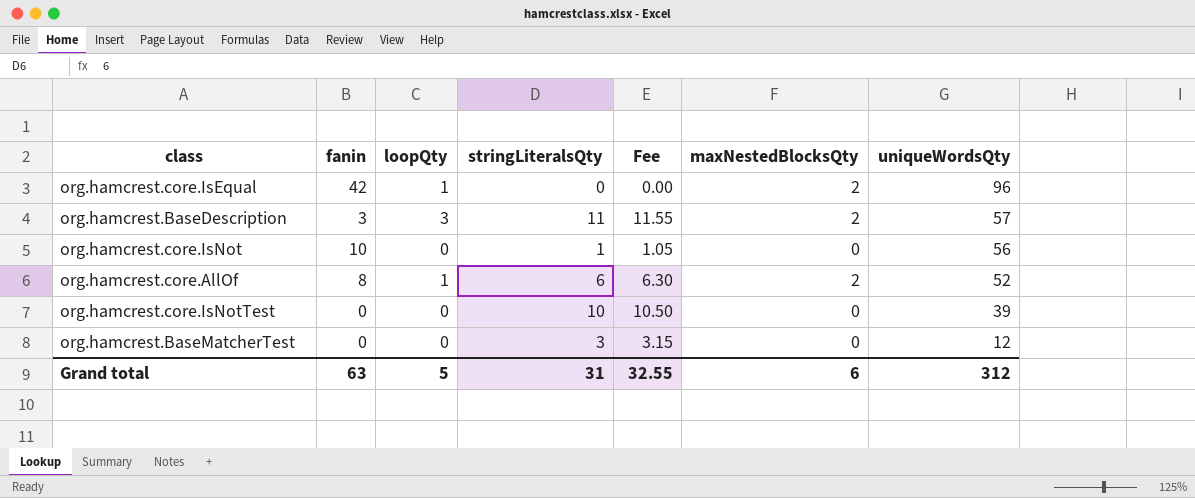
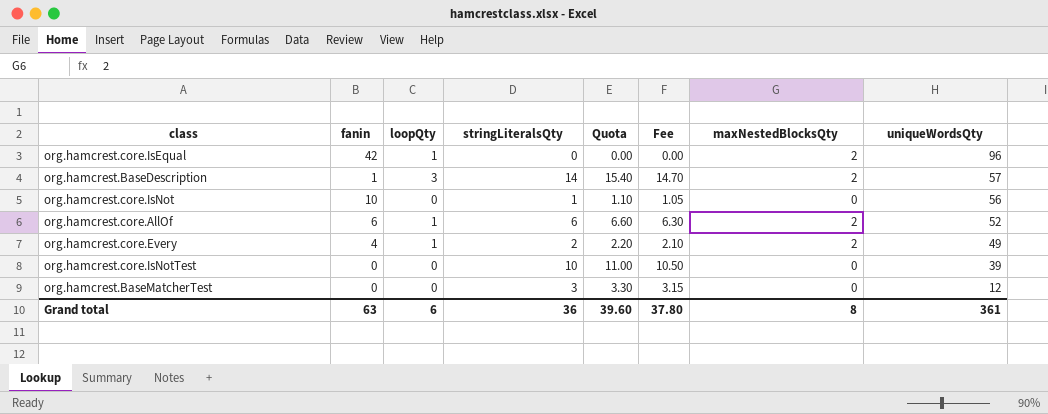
column Quota | formula: none -> [stringLiteralsQty] * 1.1
org.hamcrest.BaseDescription | fanin: 3 -> 1
org.hamcrest.BaseDescription | stringLiteralsQty: 11 -> 14
org.hamcrest.BaseDescription | Fee: 11.55 -> 14.70
org.hamcrest.core.AllOf | fanin: 8 -> 6
row org.hamcrest.core.Every: none -> 4 | 1 | 2 | 2.20 | 2.10 | 2 | 49
Grand total | loopQty: 5 -> 6
Grand total | stringLiteralsQty: 31 -> 36
Grand total | Fee: 32.55 -> 37.80
Grand total | maxNestedBlocksQty: 6 -> 8
Grand total | uniqueWordsQty: 312 -> 361

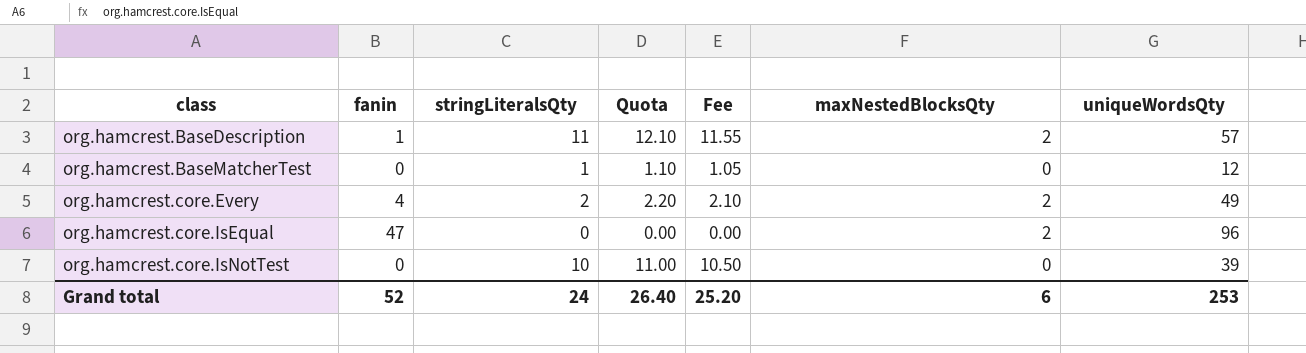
row order: uniqueWordsQty descending -> class ascending
column loopQty | position: 3 -> none
row org.hamcrest.core.IsNot: 10 | 0 | 1 | 1.10 | 1.05 | 0 | 56 -> none
row org.hamcrest.core.AllOf: 6 | 1 | 6 | 6.60 | 6.30 | 2 | 52 -> none
org.hamcrest.BaseDescription | stringLiteralsQty: 14 -> 11
org.hamcrest.BaseDescription | Quota: 15.40 -> 12.10
org.hamcrest.BaseDescription | Fee: 14.70 -> 11.55
org.hamcrest.BaseMatcherTest | stringLiteralsQty: 3 -> 1
org.hamcrest.BaseMatcherTest | Quota: 3.30 -> 1.10
org.hamcrest.BaseMatcherTest | Fee: 3.15 -> 1.05
org.hamcrest.core.IsEqual | fanin: 42 -> 47
Grand total | fanin: 63 -> 52
Grand total | stringLiteralsQty: 36 -> 24
Grand total | Quota: 39.60 -> 26.40
Grand total | Fee: 37.80 -> 25.20
Grand total | maxNestedBlocksQty: 8 -> 6
Grand total | uniqueWordsQty: 361 -> 253

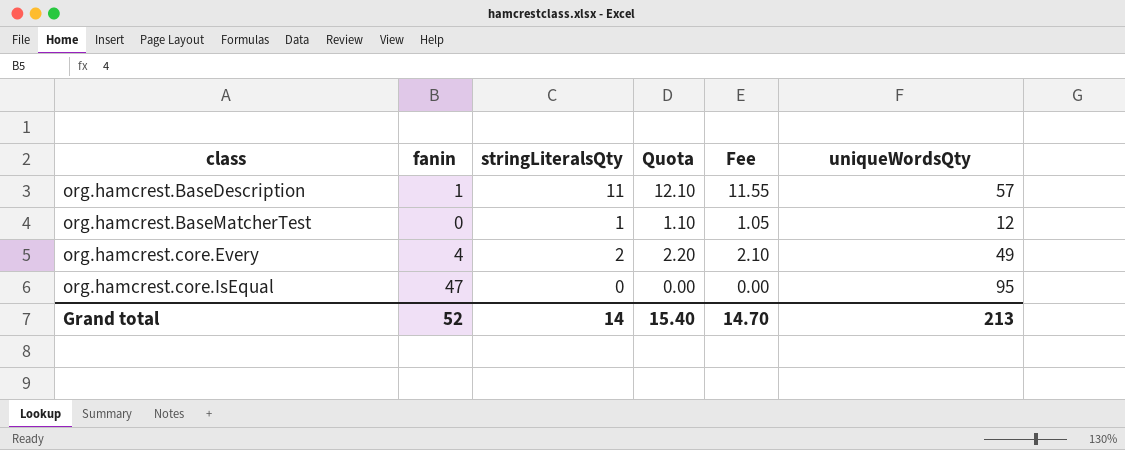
column maxNestedBlocksQty | position: 6 -> none
row org.hamcrest.core.IsNotTest: 0 | 10 | 11.00 | 10.50 | 0 | 39 -> none
org.hamcrest.core.IsEqual | uniqueWordsQty: 96 -> 95
Grand total | stringLiteralsQty: 24 -> 14
Grand total | Quota: 26.40 -> 15.40
Grand total | Fee: 25.20 -> 14.70
Grand total | uniqueWordsQty: 253 -> 213

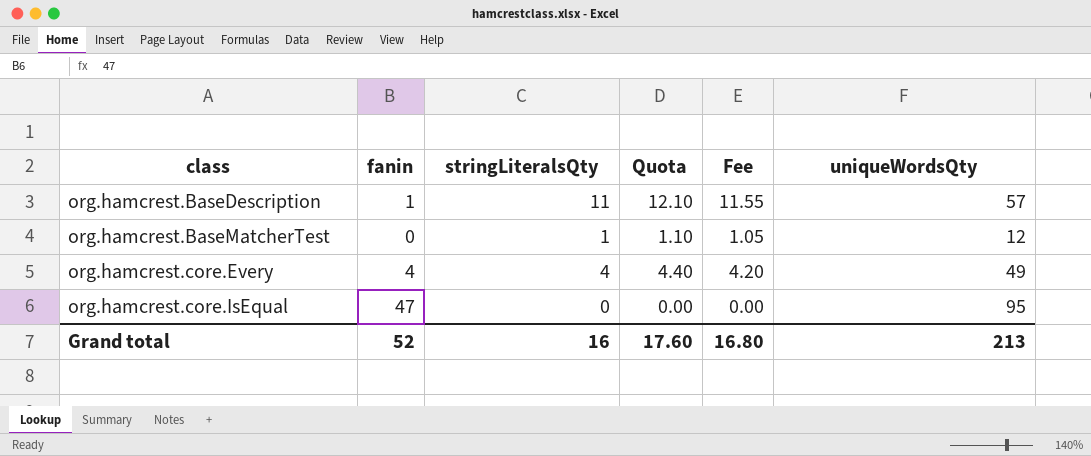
org.hamcrest.core.Every | stringLiteralsQty: 2 -> 4
org.hamcrest.core.Every | Quota: 2.20 -> 4.40
org.hamcrest.core.Every | Fee: 2.10 -> 4.20
Grand total | stringLiteralsQty: 14 -> 16
Grand total | Quota: 15.40 -> 17.60
Grand total | Fee: 14.70 -> 16.80

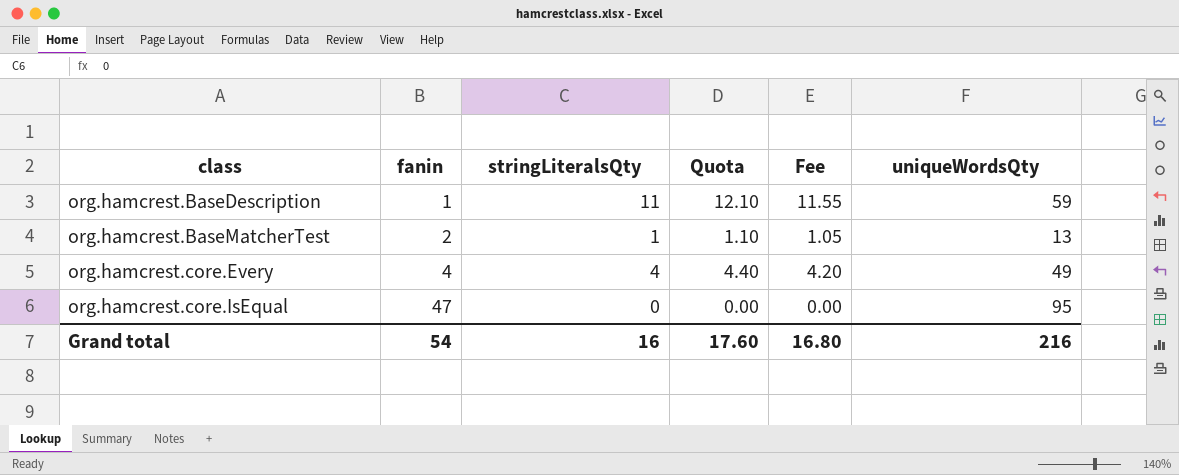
org.hamcrest.BaseDescription | uniqueWordsQty: 57 -> 59
org.hamcrest.BaseMatcherTest | fanin: 0 -> 2
org.hamcrest.BaseMatcherTest | uniqueWordsQty: 12 -> 13
Grand total | fanin: 52 -> 54
Grand total | uniqueWordsQty: 213 -> 216

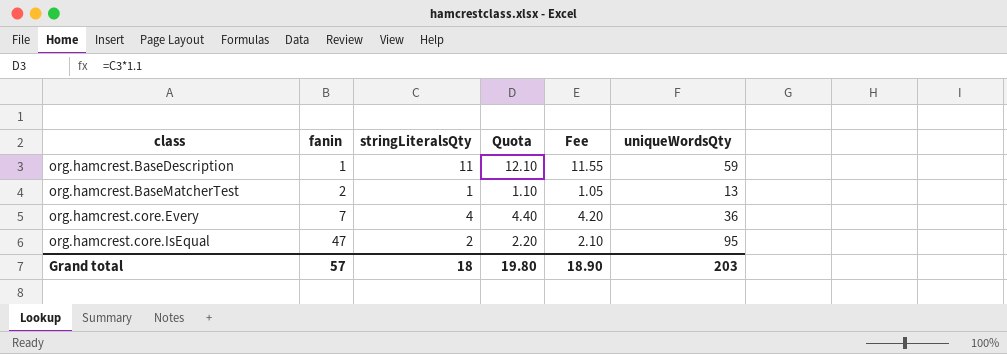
org.hamcrest.core.Every | fanin: 4 -> 7
org.hamcrest.core.Every | uniqueWordsQty: 49 -> 36
org.hamcrest.core.IsEqual | stringLiteralsQty: 0 -> 2
org.hamcrest.core.IsEqual | Quota: 0.00 -> 2.20
org.hamcrest.core.IsEqual | Fee: 0.00 -> 2.10
Grand total | fanin: 54 -> 57
Grand total | stringLiteralsQty: 16 -> 18
Grand total | Quota: 17.60 -> 19.80
Grand total | Fee: 16.80 -> 18.90
Grand total | uniqueWordsQty: 216 -> 203

